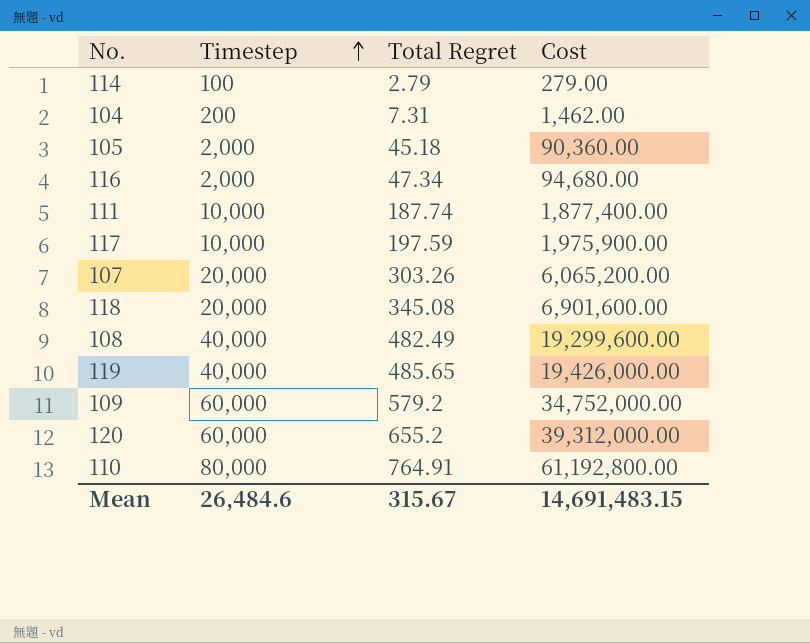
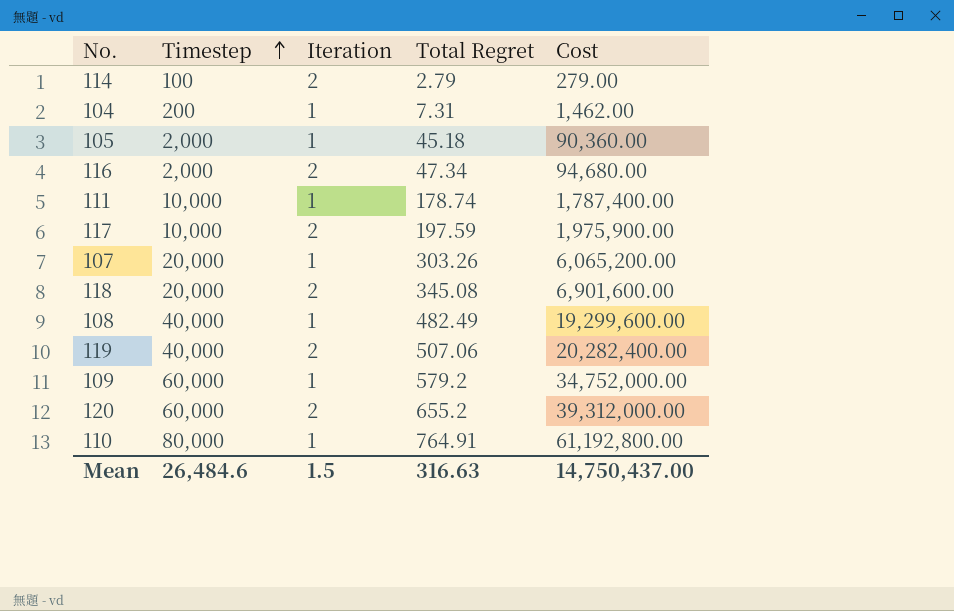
column Iteration | position: none -> 3
111 | Total Regret: 187.74 -> 178.74
111 | Cost: 1,877,400.00 -> 1,787,400.00
119 | Total Regret: 485.65 -> 507.06
119 | Cost: 19,426,000.00 -> 20,282,400.00
Mean | Total Regret: 315.67 -> 316.63
Mean | Cost: 14,691,483.15 -> 14,750,437.00

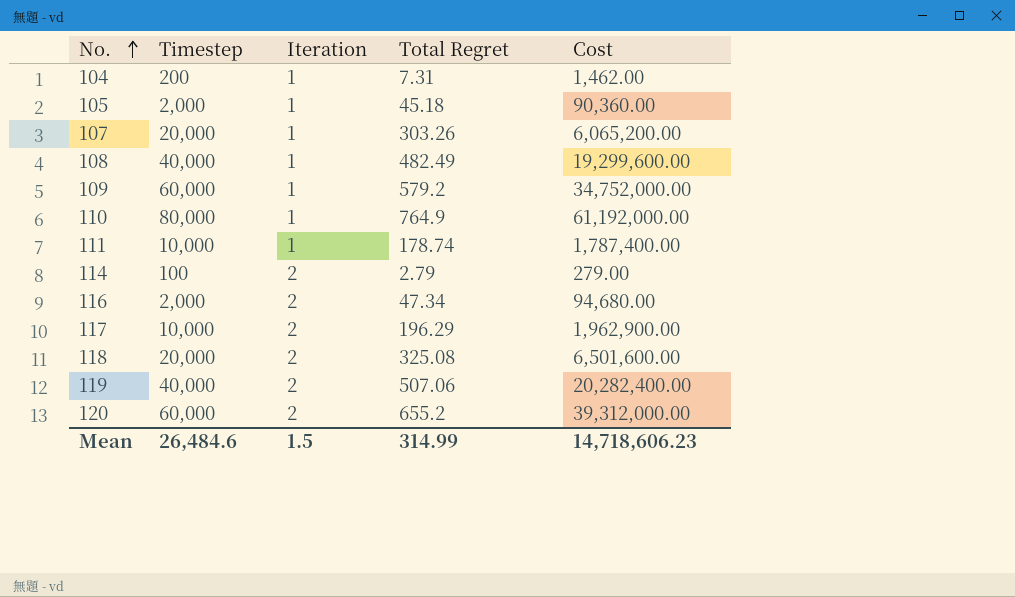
row order: Timestep ascending -> No. ascending
110 | Total Regret: 764.91 -> 764.9
110 | Cost: 61,192,800.00 -> 61,192,000.00
117 | Total Regret: 197.59 -> 196.29
117 | Cost: 1,975,900.00 -> 1,962,900.00
118 | Total Regret: 345.08 -> 325.08
118 | Cost: 6,901,600.00 -> 6,501,600.00
Mean | Total Regret: 316.63 -> 314.99
Mean | Cost: 14,750,437.00 -> 14,718,606.23

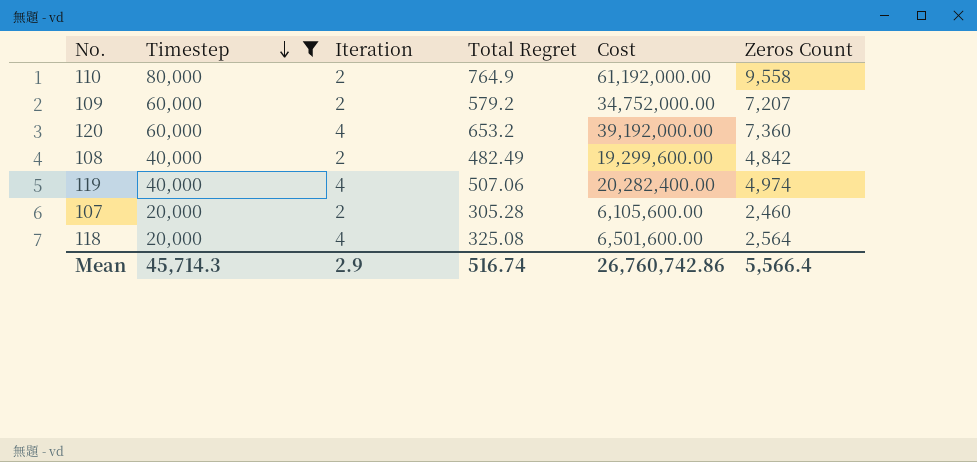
filter: none -> Timestep >= 20,000
row order: No. ascending -> Timestep descending
column Zeros Count | position: none -> 6
110 | Iteration: 1 -> 2
109 | Iteration: 1 -> 2
120 | Iteration: 2 -> 4
120 | Total Regret: 655.2 -> 653.2
120 | Cost: 39,312,000.00 -> 39,192,000.00
108 | Iteration: 1 -> 2
119 | Iteration: 2 -> 4
107 | Iteration: 1 -> 2
107 | Total Regret: 303.26 -> 305.28
107 | Cost: 6,065,200.00 -> 6,105,600.00
118 | Iteration: 2 -> 4
Mean | Timestep: 26,484.6 -> 45,714.3
Mean | Iteration: 1.5 -> 2.9
Mean | Total Regret: 314.99 -> 516.74
Mean | Cost: 14,718,606.23 -> 26,760,742.86

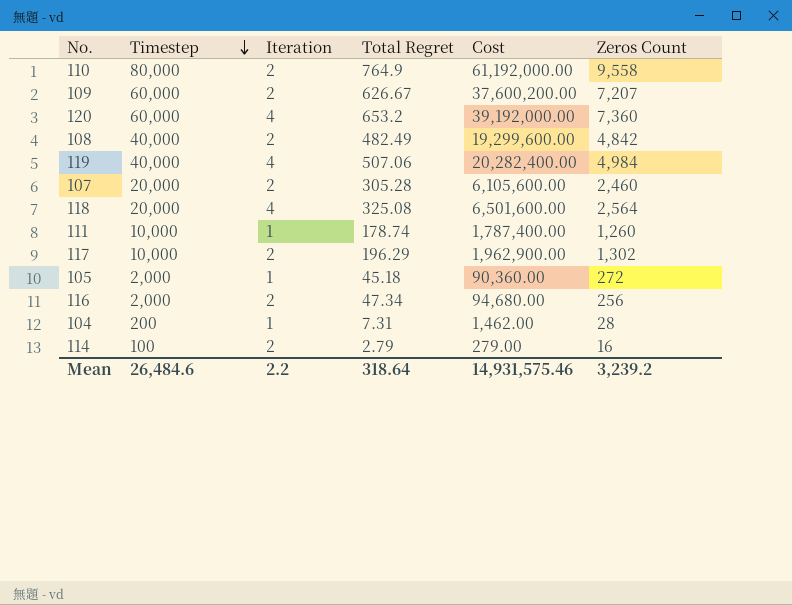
filter: Timestep >= 20,000 -> none
109 | Total Regret: 579.2 -> 626.67
109 | Cost: 34,752,000.00 -> 37,600,200.00
119 | Zeros Count: 4,974 -> 4,984
Mean | Timestep: 45,714.3 -> 26,484.6
Mean | Iteration: 2.9 -> 2.2
Mean | Total Regret: 516.74 -> 318.64
Mean | Cost: 26,760,742.86 -> 14,931,575.46
Mean | Zeros Count: 5,566.4 -> 3,239.2

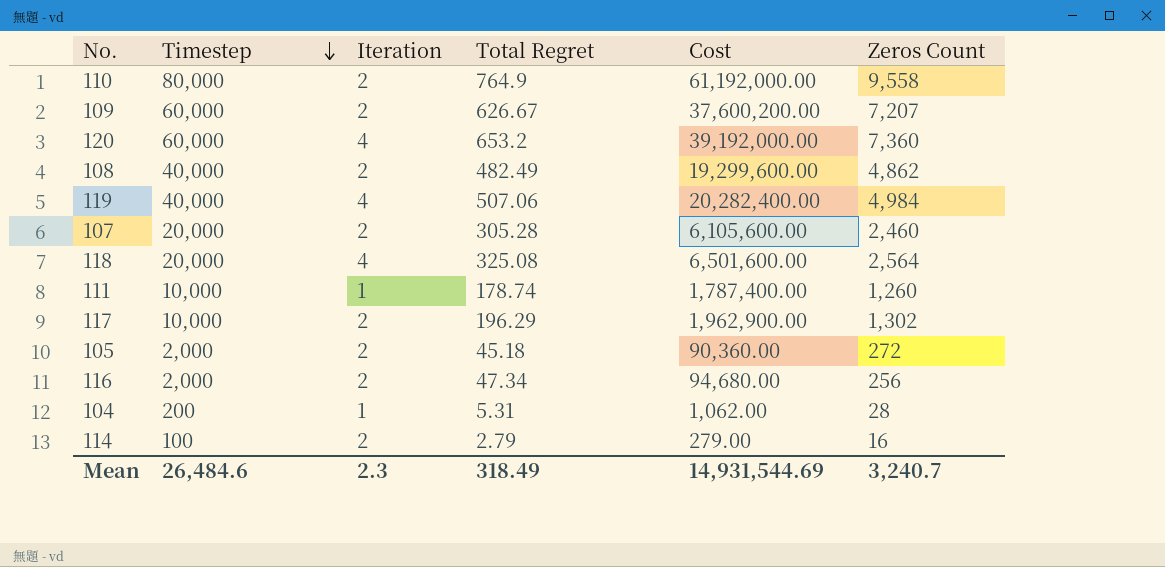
108 | Zeros Count: 4,842 -> 4,862
105 | Iteration: 1 -> 2
104 | Total Regret: 7.31 -> 5.31
104 | Cost: 1,462.00 -> 1,062.00
Mean | Iteration: 2.2 -> 2.3
Mean | Total Regret: 318.64 -> 318.49
Mean | Cost: 14,931,575.46 -> 14,931,544.69
Mean | Zeros Count: 3,239.2 -> 3,240.7

